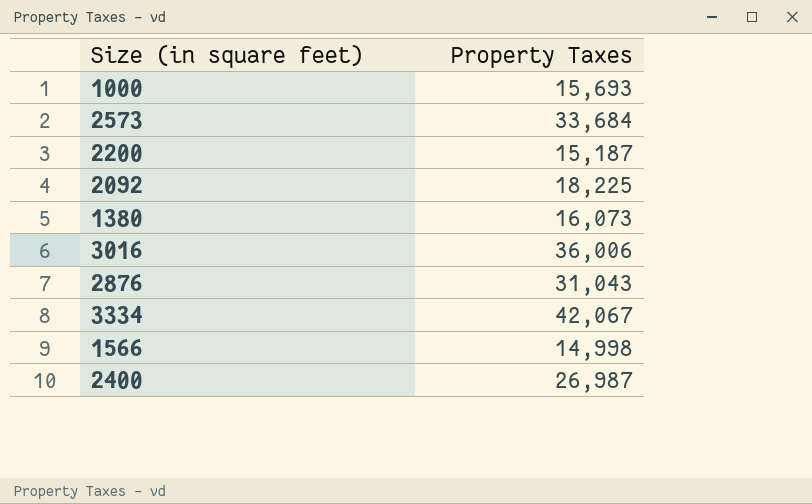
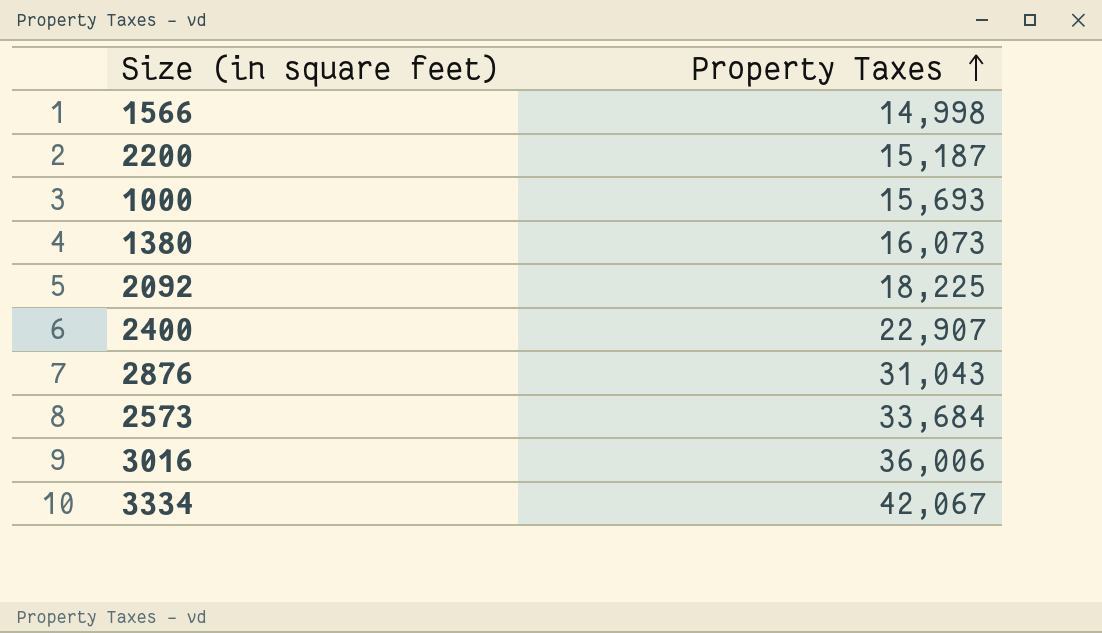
row order: none -> Property Taxes ascending
2400 | Property Taxes: 26,987 -> 22,907

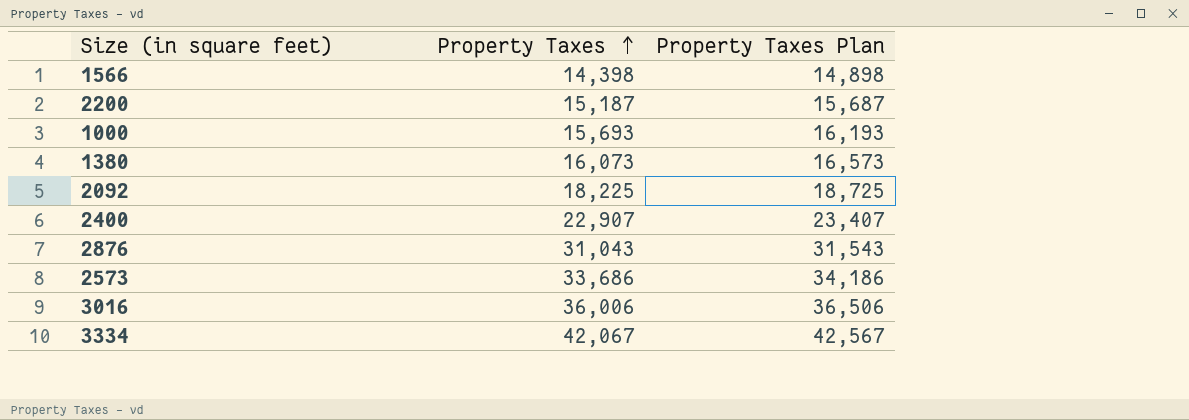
column Property Taxes Plan | formula: none -> [Property Taxes] + 500
1566 | Property Taxes: 14,998 -> 14,398
2573 | Property Taxes: 33,684 -> 33,686

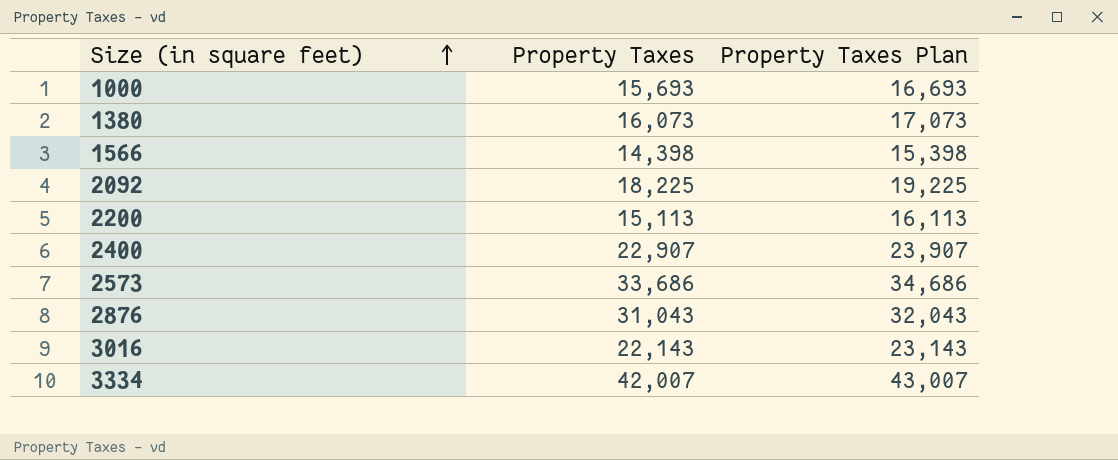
row order: Property Taxes ascending -> Size (in square feet) ascending
column Property Taxes Plan | formula: [Property Taxes] + 500 -> [Property Taxes] + 1000
2200 | Property Taxes: 15,187 -> 15,113
3016 | Property Taxes: 36,006 -> 22,143
3334 | Property Taxes: 42,067 -> 42,007

